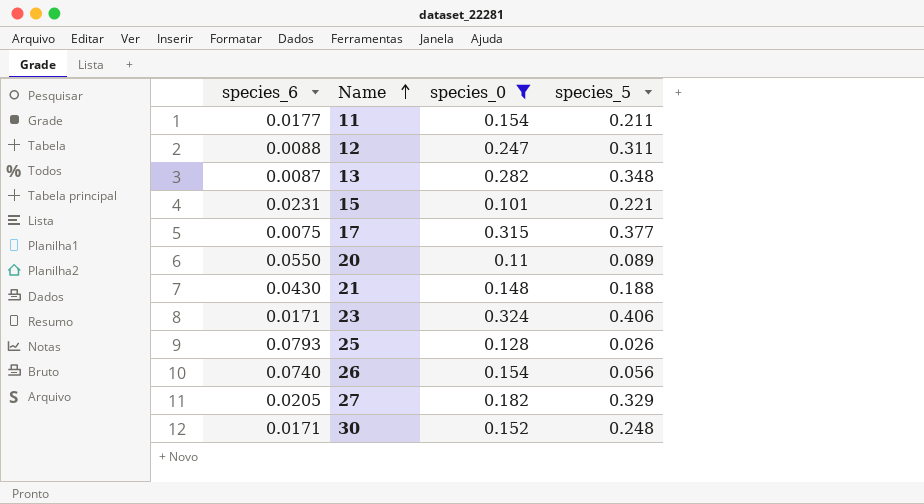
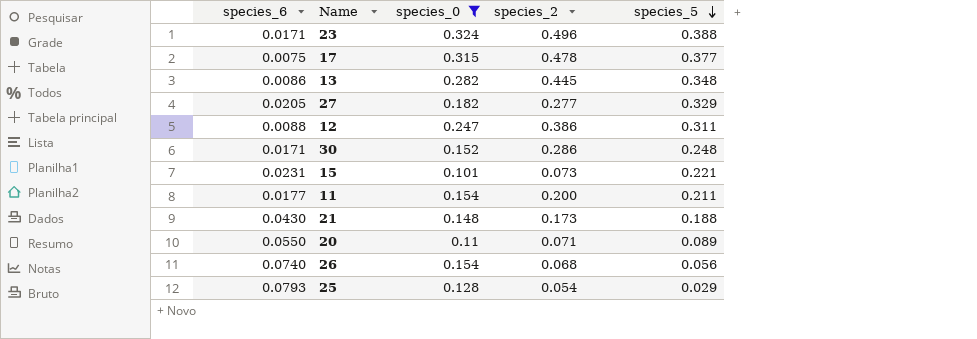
row order: Name ascending -> species_5 descending
column species_2 | position: none -> 4
23 | species_5: 0.406 -> 0.388
13 | species_6: 0.0087 -> 0.0086
25 | species_5: 0.026 -> 0.029

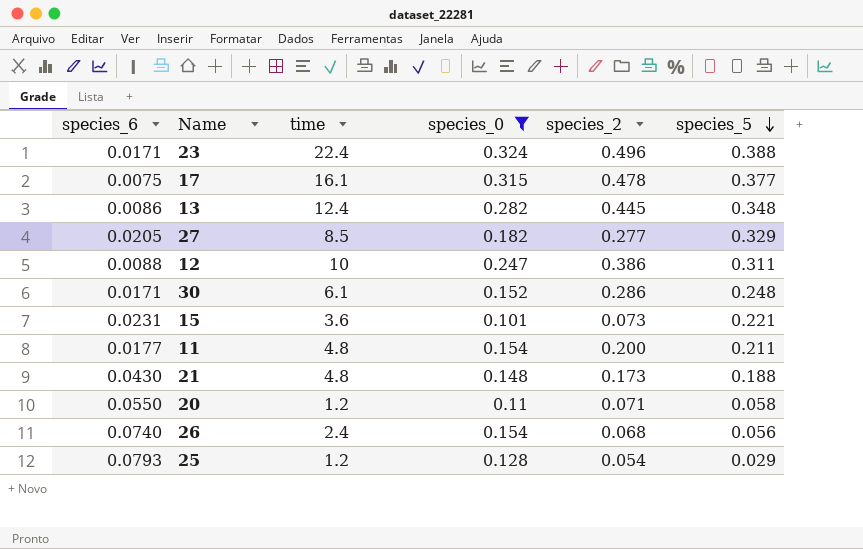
column time | position: none -> 3
20 | species_5: 0.089 -> 0.058

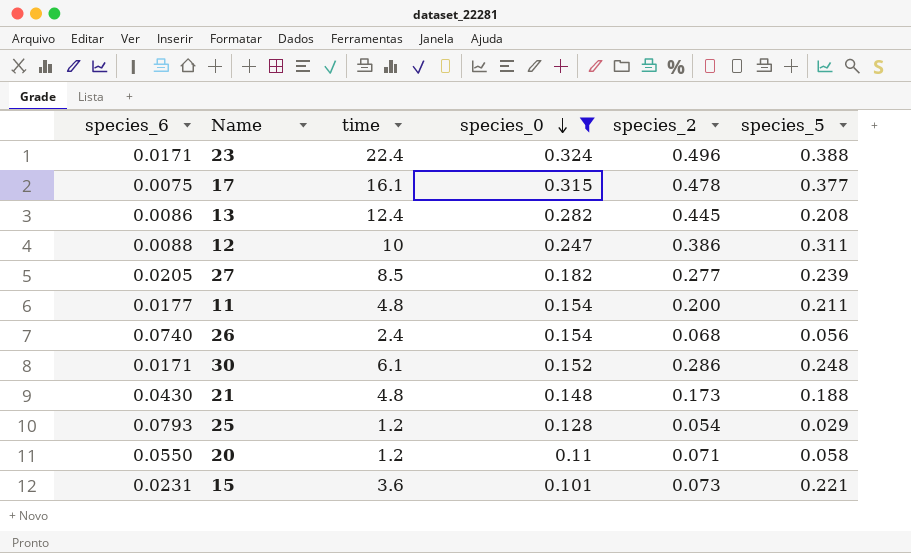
row order: species_5 descending -> species_0 descending
13 | species_5: 0.348 -> 0.208
27 | species_5: 0.329 -> 0.239

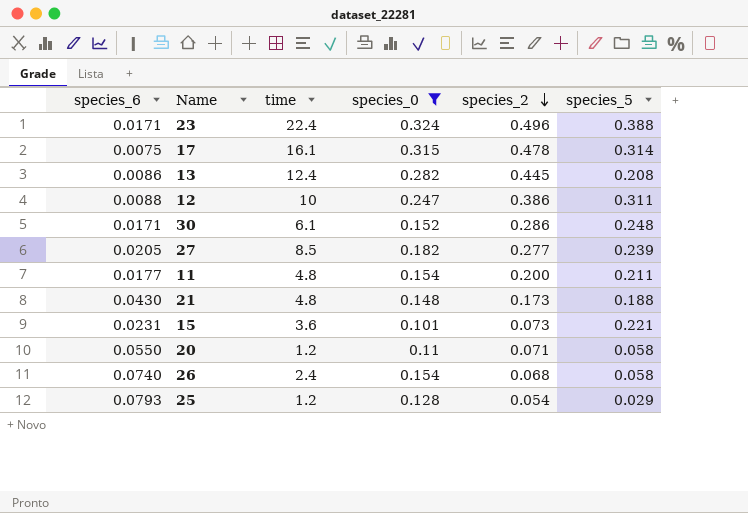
row order: species_0 descending -> species_2 descending
17 | species_5: 0.377 -> 0.314
26 | species_5: 0.056 -> 0.058

